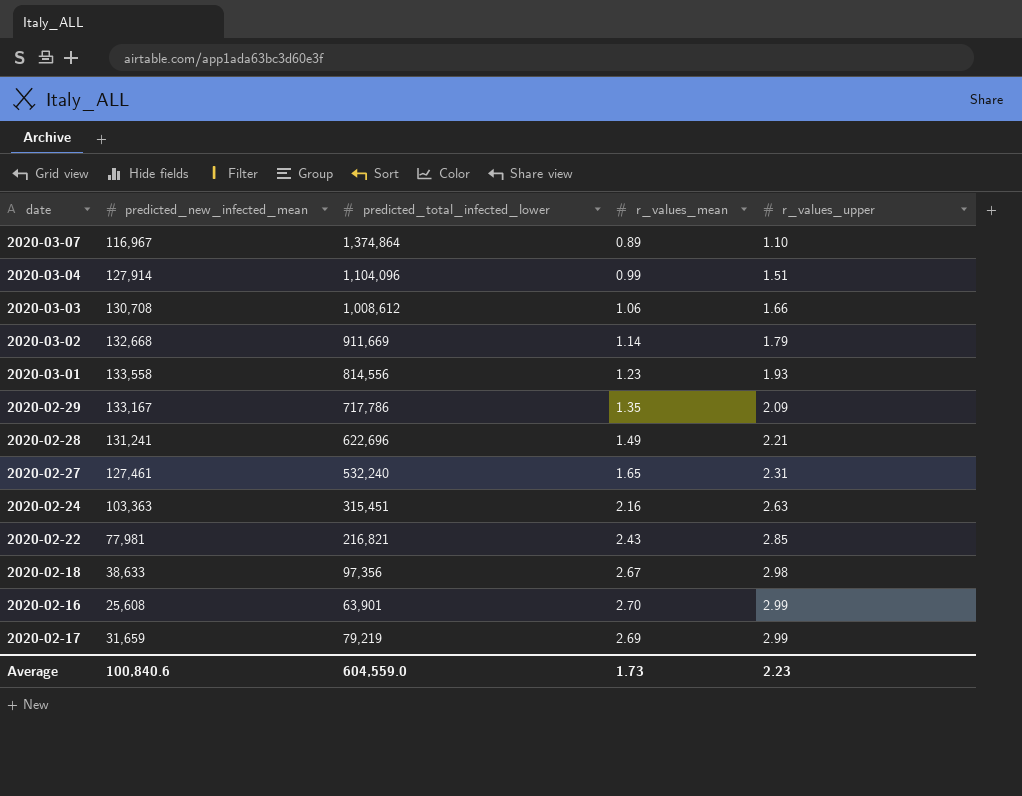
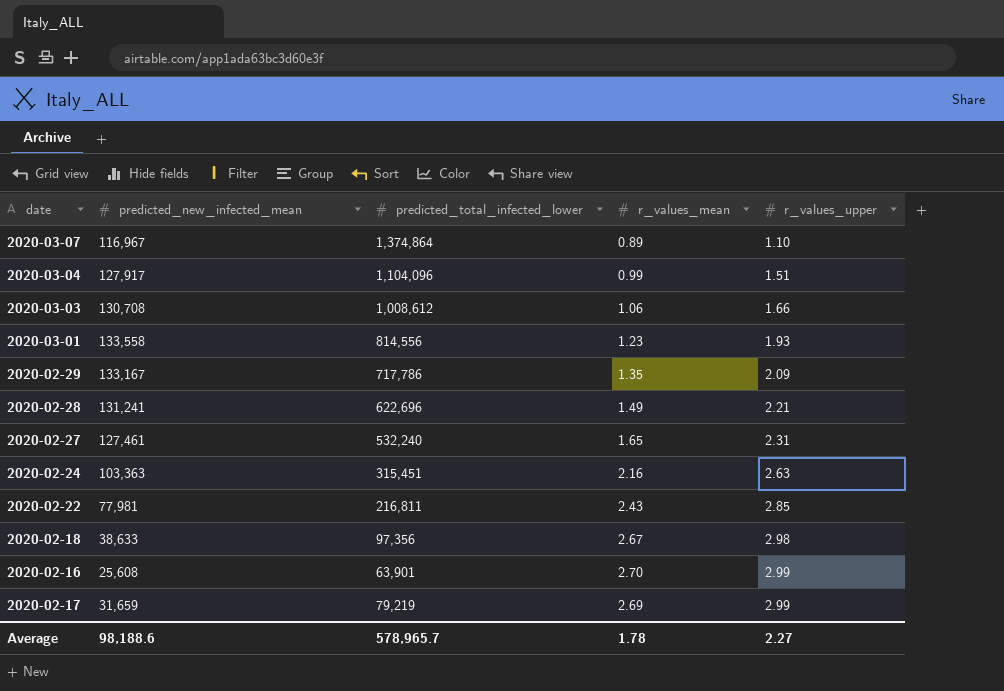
row 2020-03-02: 132,668 | 911,669 | 1.14 | 1.79 -> none
2020-03-04 | predicted_new_infected_mean: 127,914 -> 127,917
2020-02-22 | predicted_total_infected_lower: 216,821 -> 216,811
Average | predicted_new_infected_mean: 100,840.6 -> 98,188.6
Average | predicted_total_infected_lower: 604,559.0 -> 578,965.7
Average | r_values_mean: 1.73 -> 1.78
Average | r_values_upper: 2.23 -> 2.27

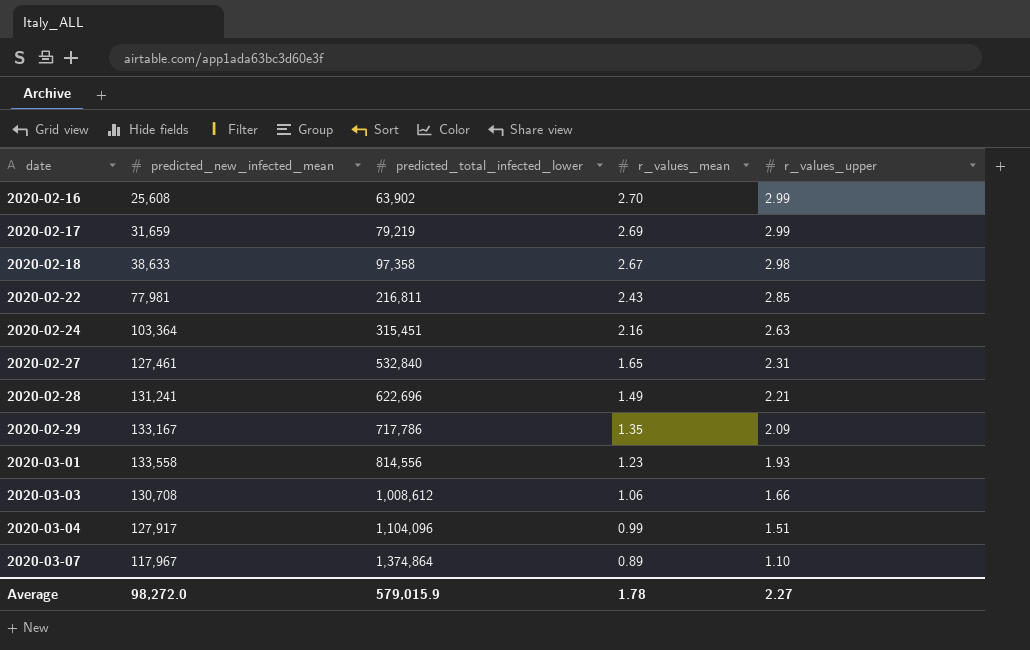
row order: r_values_upper ascending -> date ascending
2020-02-16 | predicted_total_infected_lower: 63,901 -> 63,902
2020-02-18 | predicted_total_infected_lower: 97,356 -> 97,358
2020-02-24 | predicted_new_infected_mean: 103,363 -> 103,364
2020-02-27 | predicted_total_infected_lower: 532,240 -> 532,840
2020-03-07 | predicted_new_infected_mean: 116,967 -> 117,967
Average | predicted_new_infected_mean: 98,188.6 -> 98,272.0
Average | predicted_total_infected_lower: 578,965.7 -> 579,015.9

